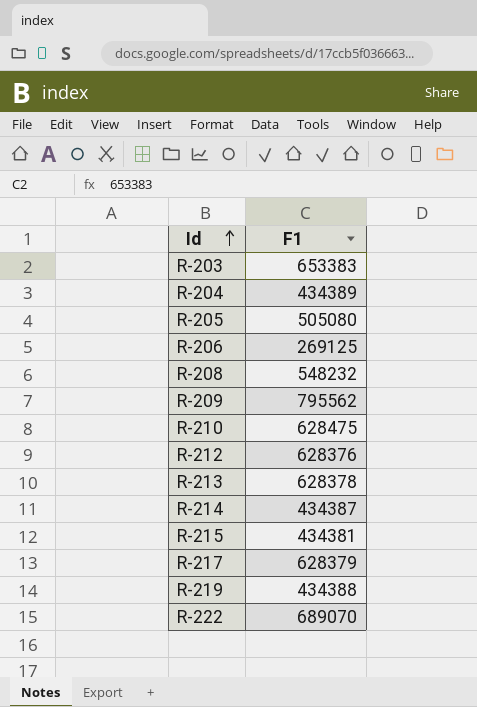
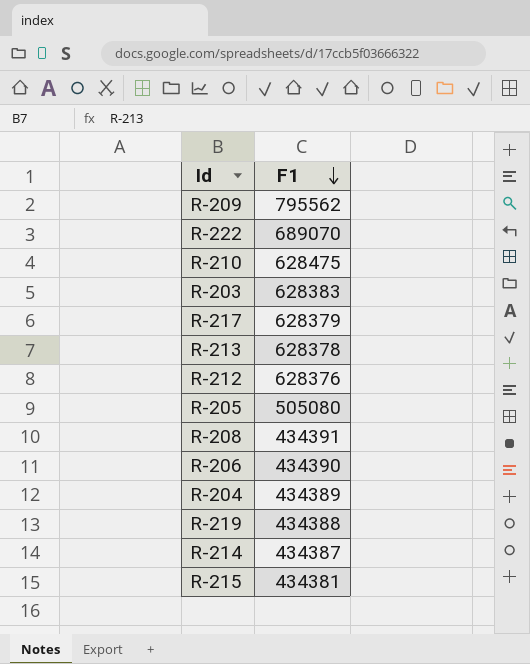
row order: Id ascending -> F1 descending
R-203 | F1: 653383 -> 628383
R-208 | F1: 548232 -> 434391
R-206 | F1: 269125 -> 434390

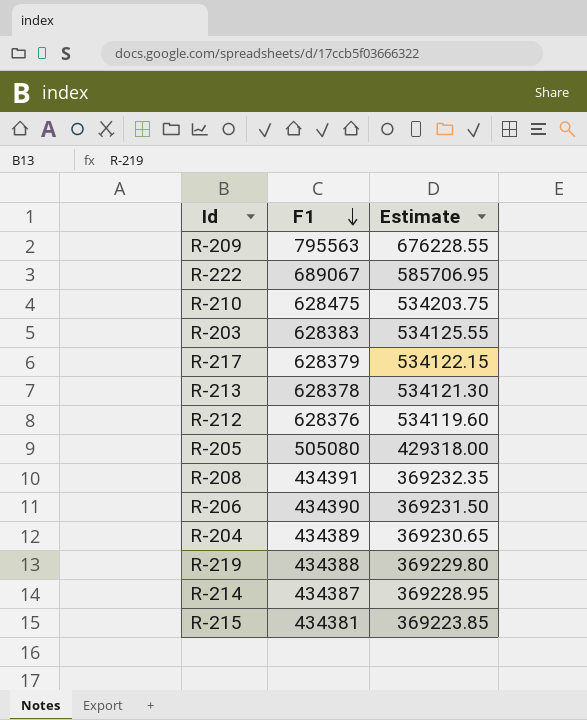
column Estimate | formula: none -> [F1] * 0.85
R-209 | F1: 795562 -> 795563
R-222 | F1: 689070 -> 689067

